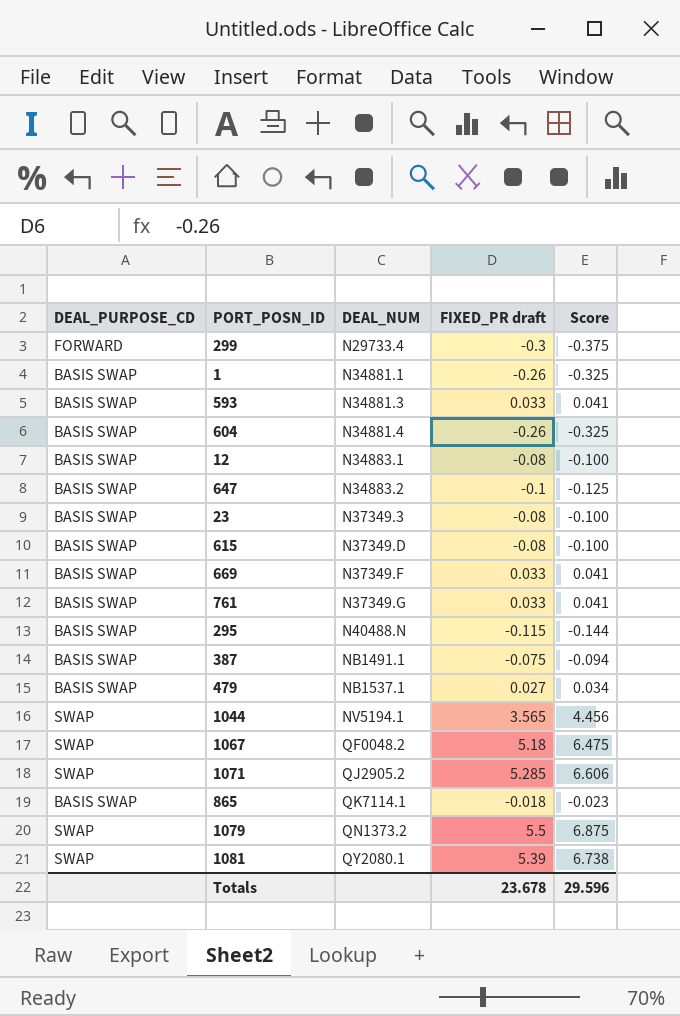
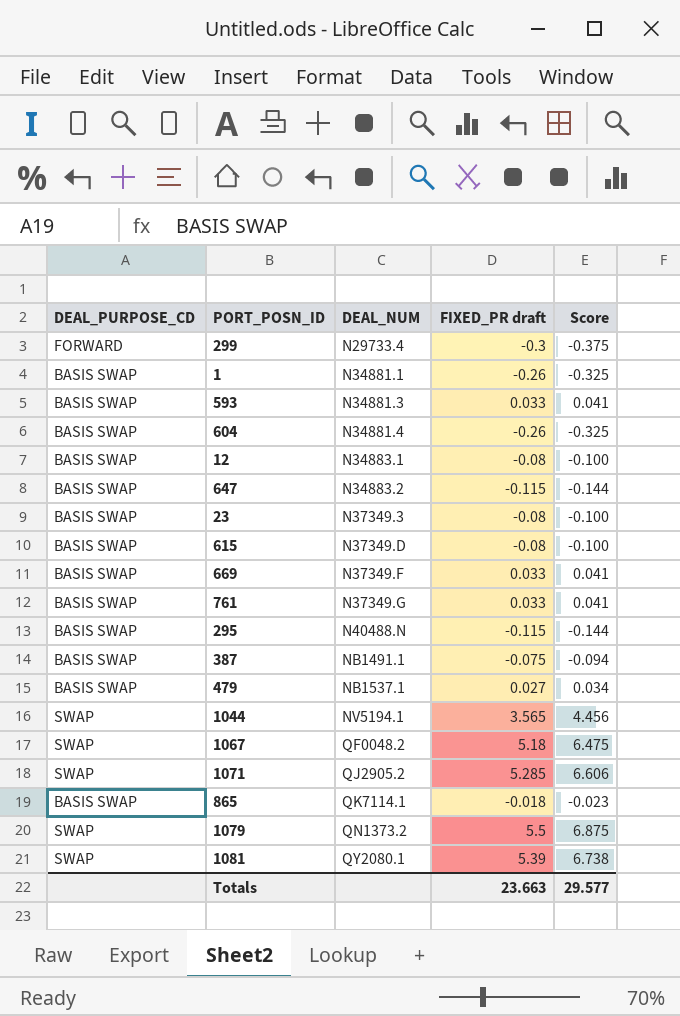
647 | FIXED_PR draft: -0.1 -> -0.115
647 | Score: -0.125 -> -0.144
Totals | FIXED_PR draft: 23.678 -> 23.663
Totals | Score: 29.596 -> 29.577

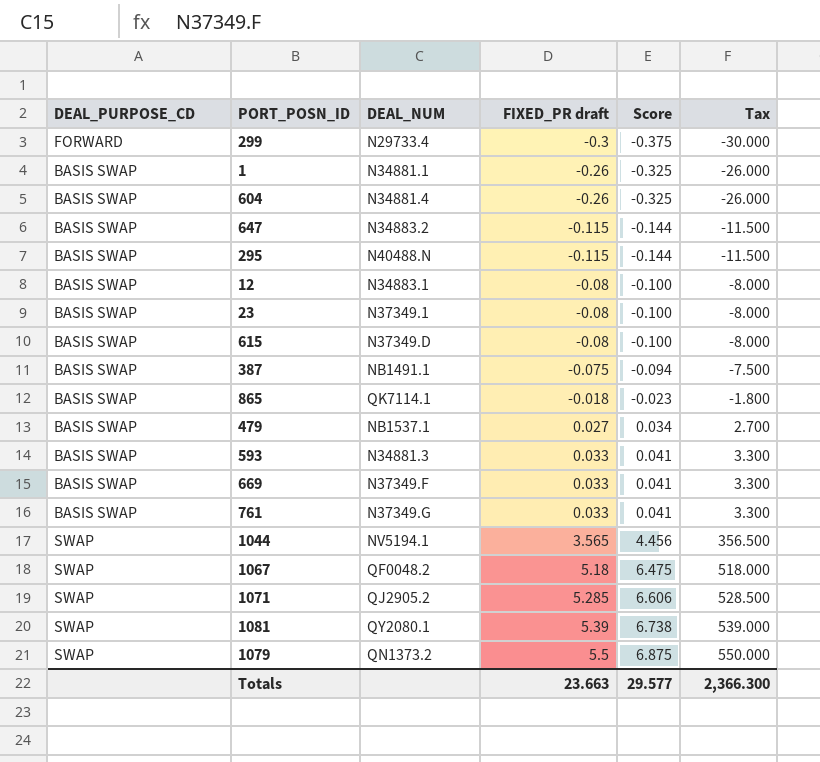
row order: DEAL_NUM ascending -> FIXED_PR draft ascending
column Tax | formula: none -> [FIXED_PR draft] * 100
23 | DEAL_NUM: N37349.3 -> N37349.1

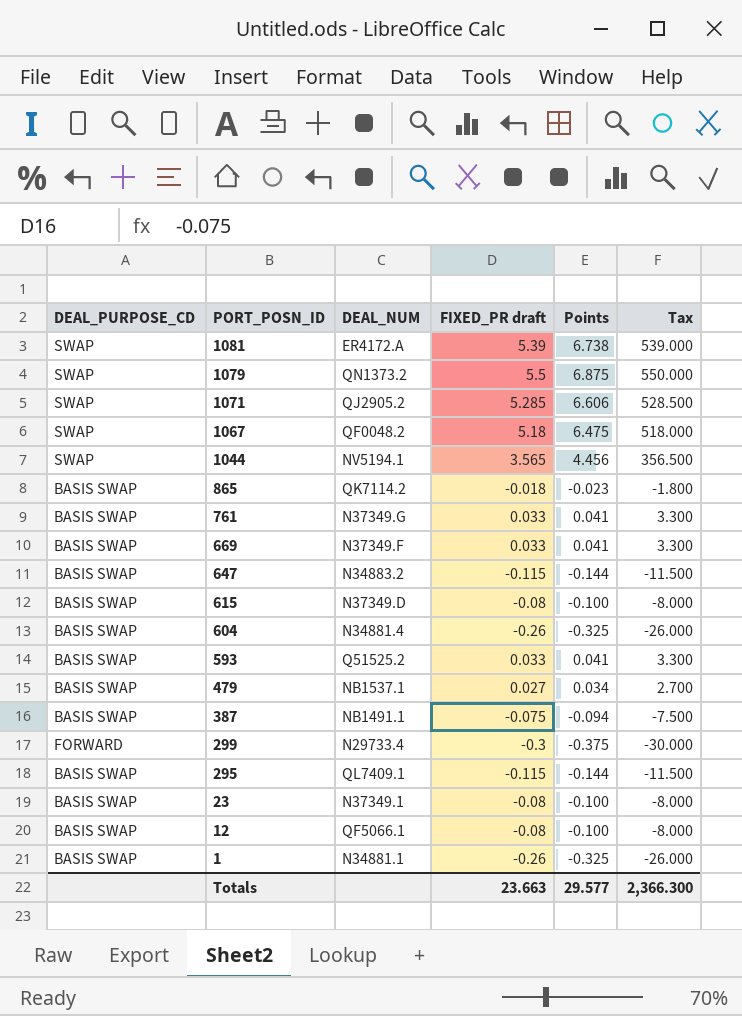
row order: FIXED_PR draft ascending -> PORT_POSN_ID descending
column name: Score -> Points
1081 | DEAL_NUM: QY2080.1 -> ER4172.A
865 | DEAL_NUM: QK7114.1 -> QK7114.2
593 | DEAL_NUM: N34881.3 -> Q51525.2
295 | DEAL_NUM: N40488.N -> QL7409.1
12 | DEAL_NUM: N34883.1 -> QF5066.1

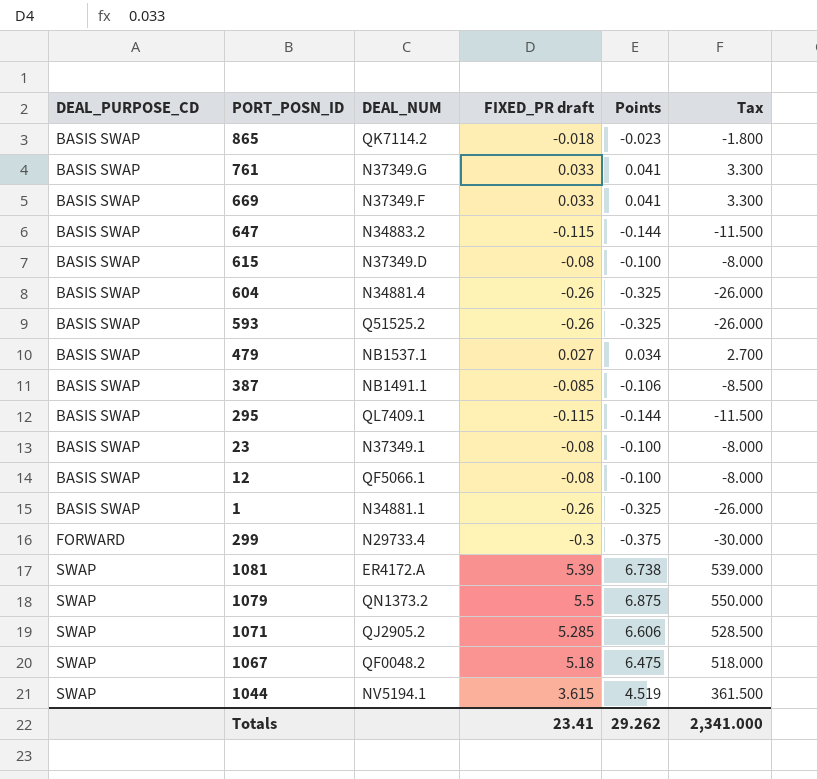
row order: PORT_POSN_ID descending -> DEAL_PURPOSE_CD ascending
593 | FIXED_PR draft: 0.033 -> -0.26
593 | Points: 0.041 -> -0.325
593 | Tax: 3.300 -> -26.000
387 | FIXED_PR draft: -0.075 -> -0.085
387 | Points: -0.094 -> -0.106
387 | Tax: -7.500 -> -8.500
1044 | FIXED_PR draft: 3.565 -> 3.615
1044 | Points: 4.456 -> 4.519
1044 | Tax: 356.500 -> 361.500
Totals | FIXED_PR draft: 23.663 -> 23.41
Totals | Points: 29.577 -> 29.262
Totals | Tax: 2,366.300 -> 2,341.000

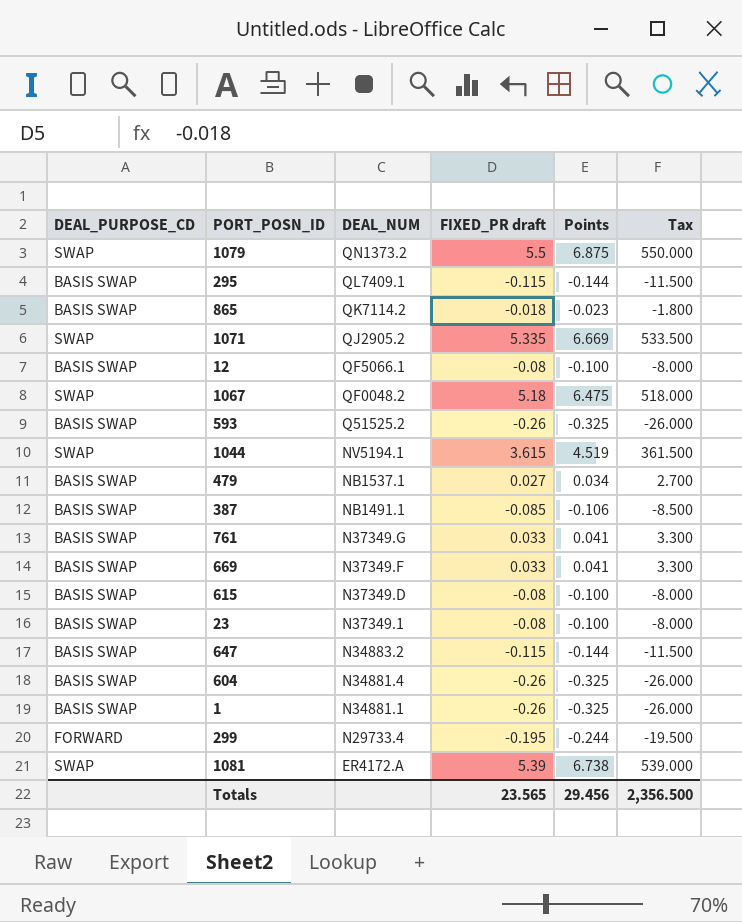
row order: DEAL_PURPOSE_CD ascending -> DEAL_NUM descending
1071 | FIXED_PR draft: 5.285 -> 5.335
1071 | Points: 6.606 -> 6.669
1071 | Tax: 528.500 -> 533.500
299 | FIXED_PR draft: -0.3 -> -0.195
299 | Points: -0.375 -> -0.244
299 | Tax: -30.000 -> -19.500
Totals | FIXED_PR draft: 23.41 -> 23.565
Totals | Points: 29.262 -> 29.456
Totals | Tax: 2,341.000 -> 2,356.500

